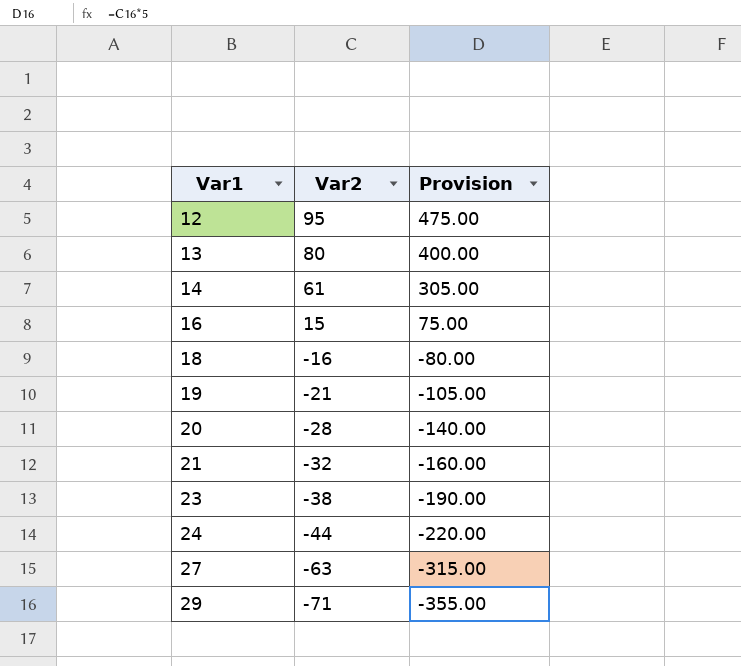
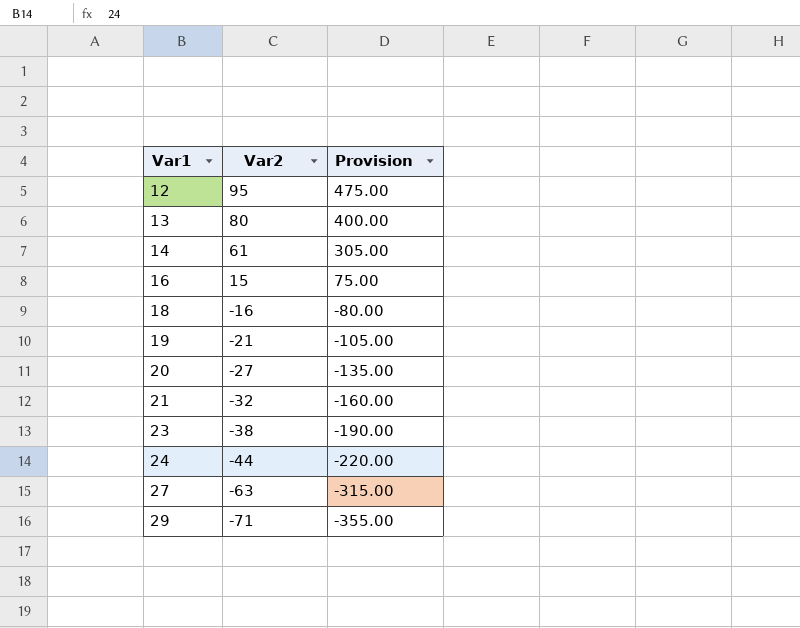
20 | Var2: -28 -> -27
20 | Provision: -140.00 -> -135.00

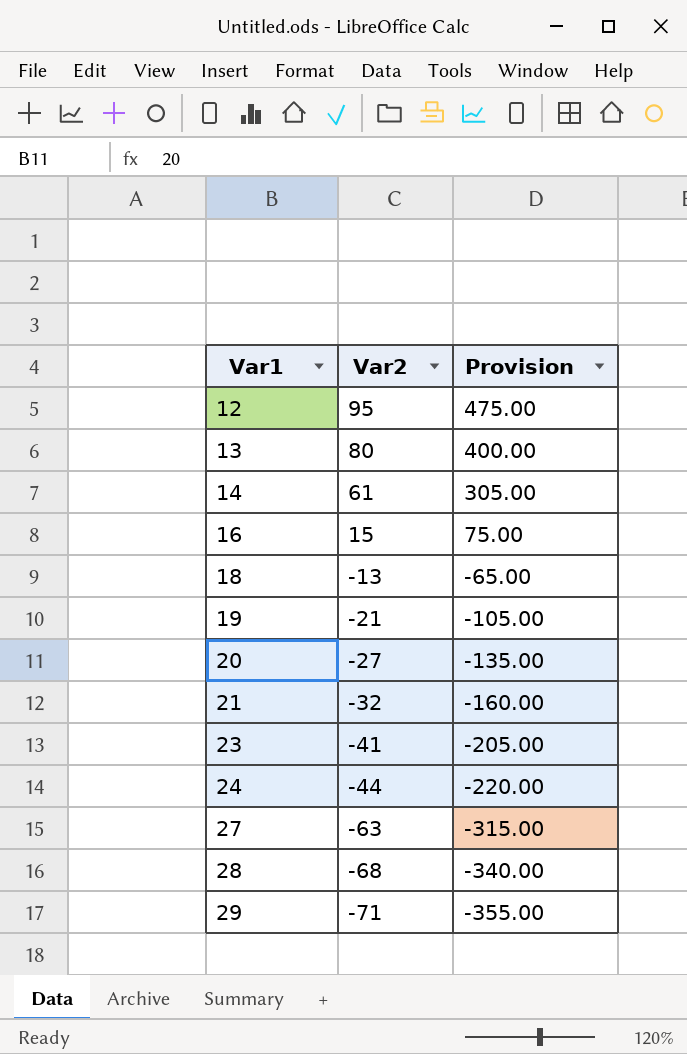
18 | Var2: -16 -> -13
18 | Provision: -80.00 -> -65.00
23 | Var2: -38 -> -41
23 | Provision: -190.00 -> -205.00
row 28: none -> -68 | -340.00

